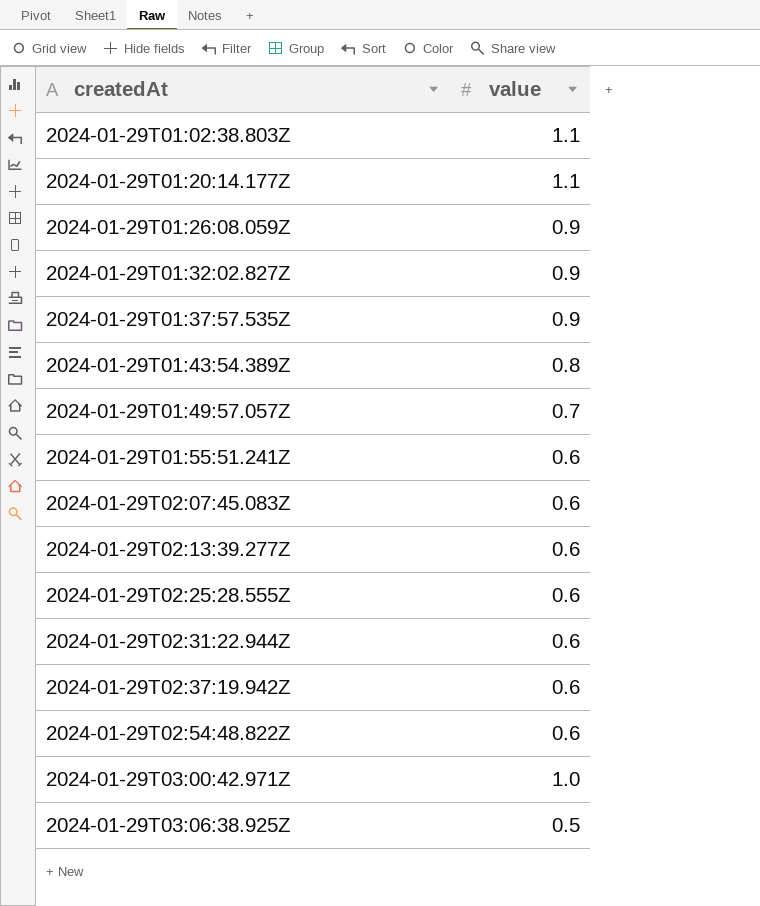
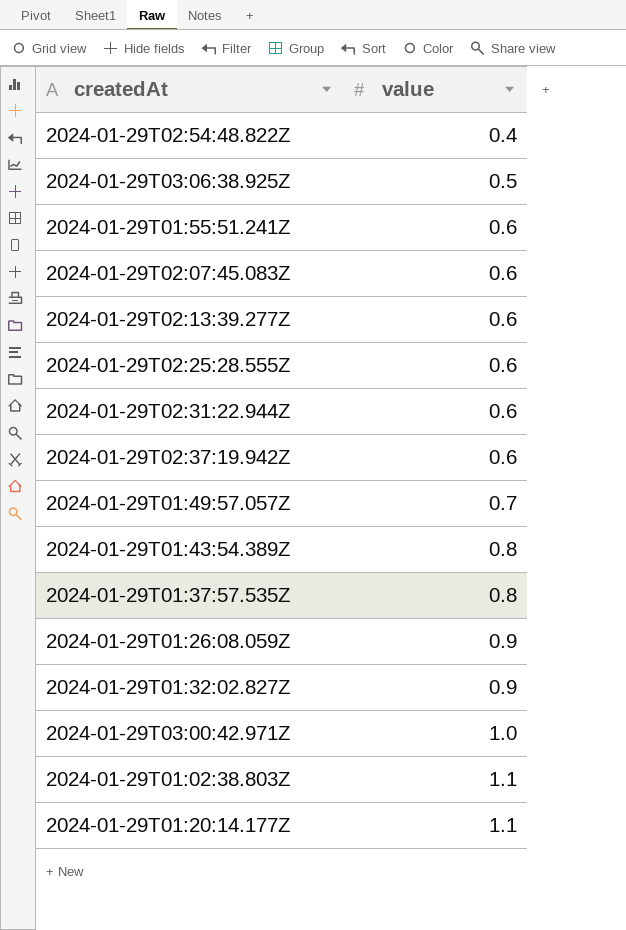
row order: createdAt ascending -> value ascending
2024-01-29T02:54:48.822Z | value: 0.6 -> 0.4
2024-01-29T01:37:57.535Z | value: 0.9 -> 0.8

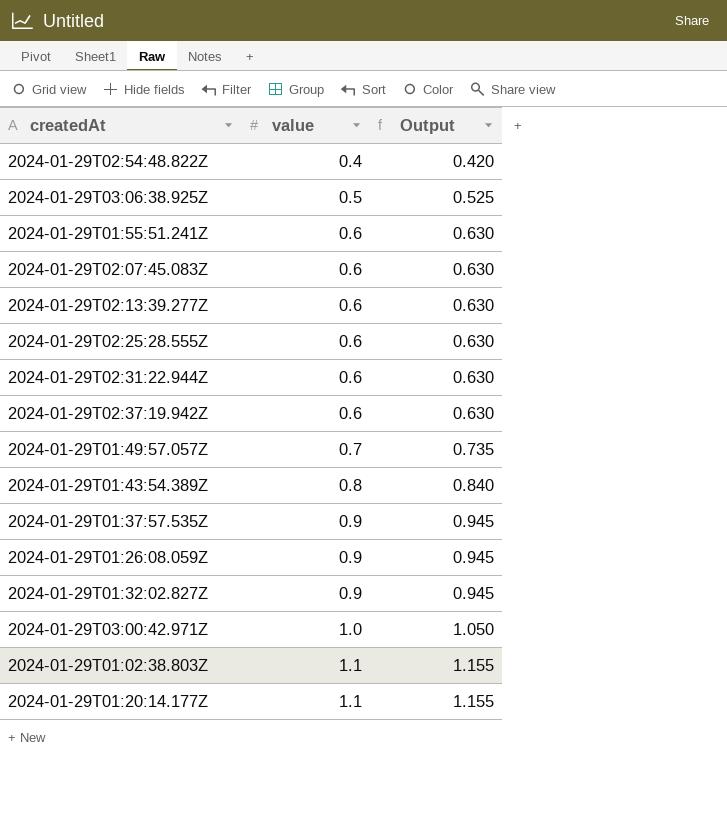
column Output | formula: none -> [value] * 1.05
2024-01-29T01:37:57.535Z | value: 0.8 -> 0.9

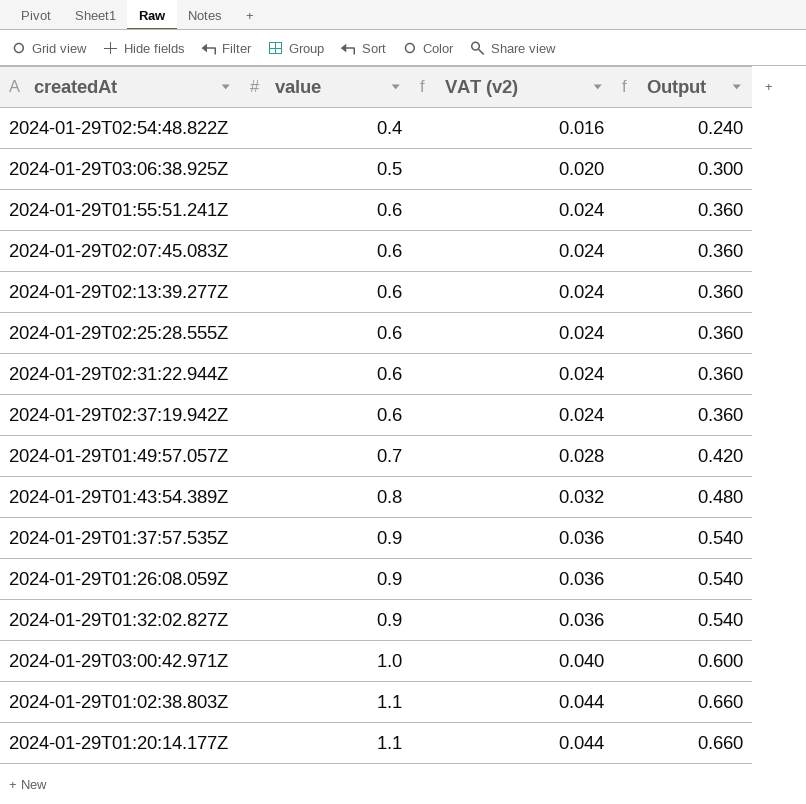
column VAT (v2) | formula: none -> [value] * 0.04
column Output | formula: [value] * 1.05 -> [value] * 0.6

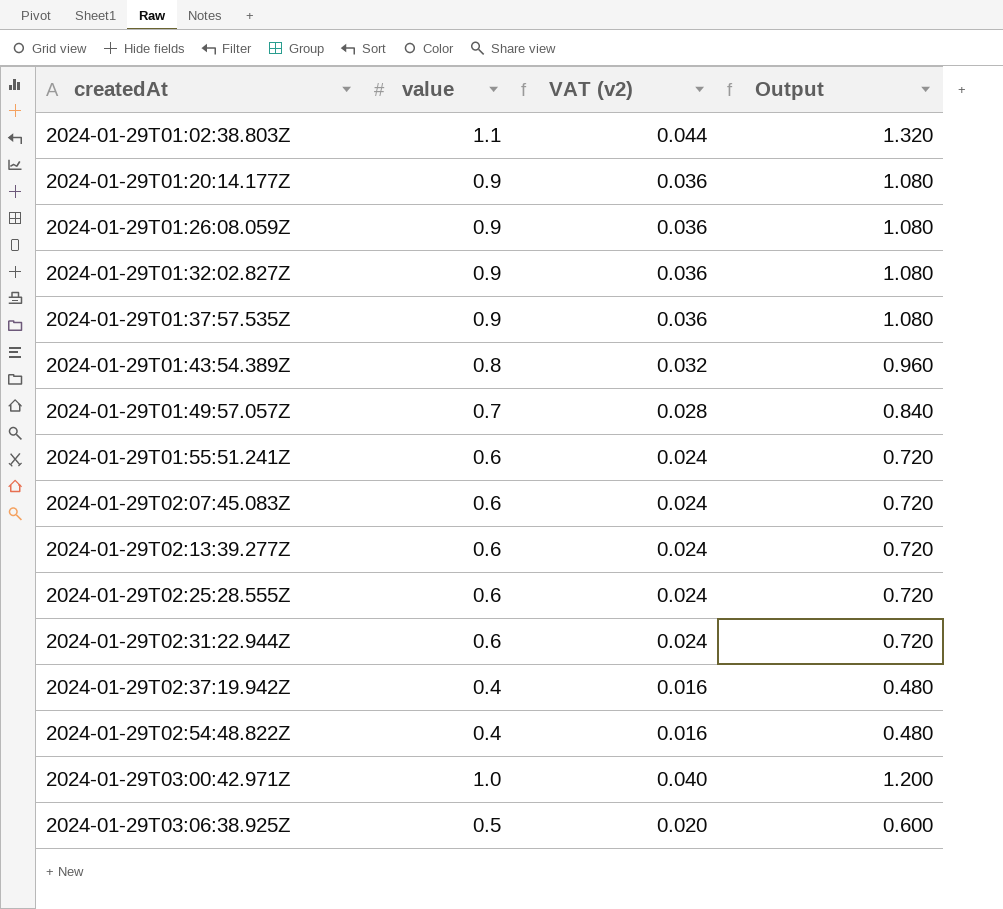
row order: value ascending -> createdAt ascending
column Output | formula: [value] * 0.6 -> [value] * 1.2
2024-01-29T01:20:14.177Z | value: 1.1 -> 0.9
2024-01-29T01:20:14.177Z | VAT (v2): 0.044 -> 0.036
2024-01-29T02:37:19.942Z | value: 0.6 -> 0.4
2024-01-29T02:37:19.942Z | VAT (v2): 0.024 -> 0.016

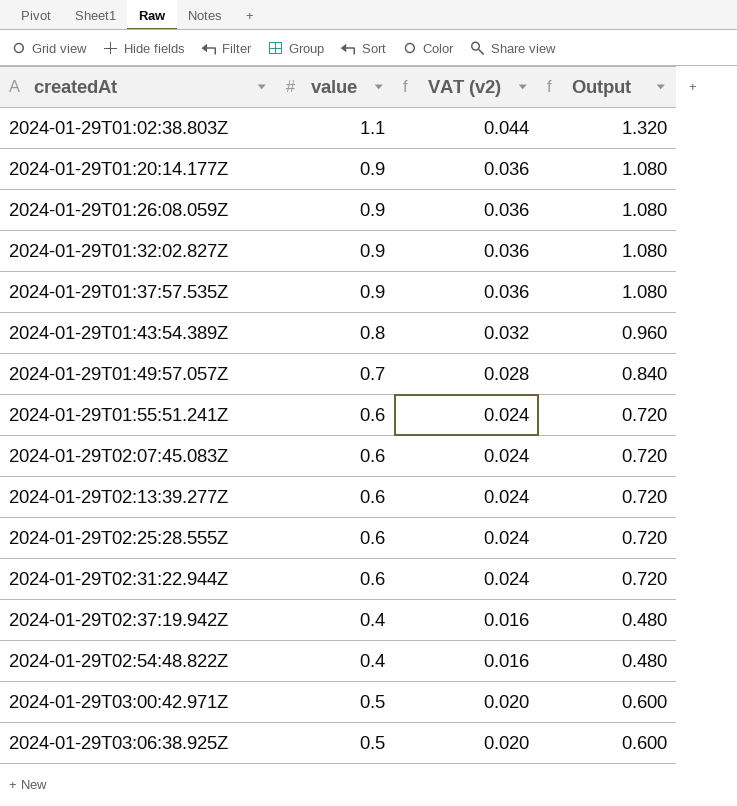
2024-01-29T03:00:42.971Z | value: 1.0 -> 0.5
2024-01-29T03:00:42.971Z | VAT (v2): 0.040 -> 0.020
2024-01-29T03:00:42.971Z | Output: 1.200 -> 0.600

